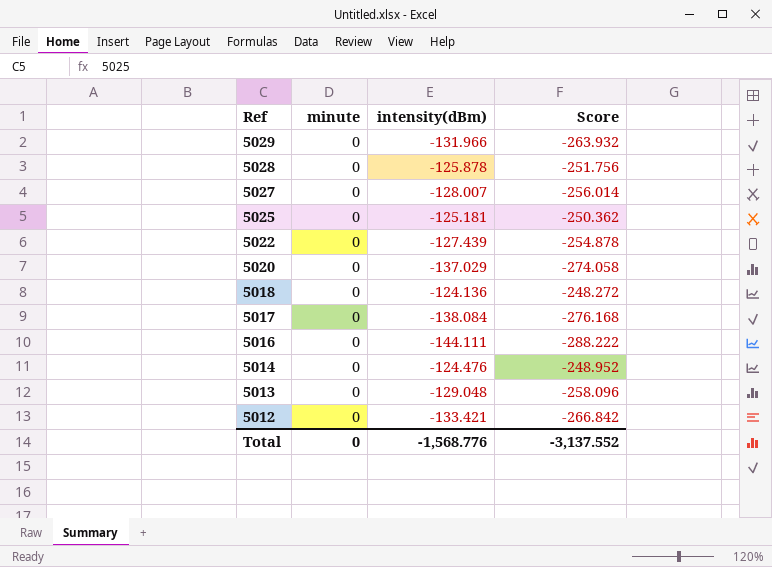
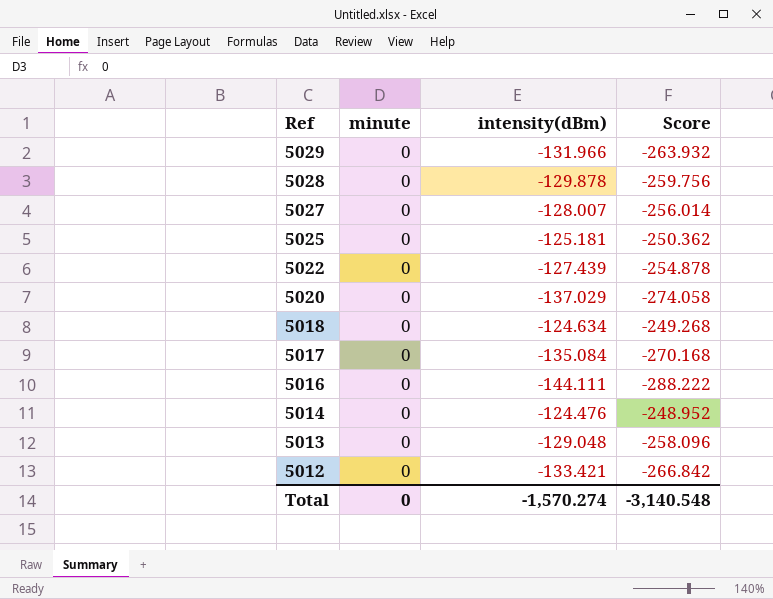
5028 | intensity(dBm): -125.878 -> -129.878
5028 | Score: -251.756 -> -259.756
5018 | intensity(dBm): -124.136 -> -124.634
5018 | Score: -248.272 -> -249.268
5017 | intensity(dBm): -138.084 -> -135.084
5017 | Score: -276.168 -> -270.168
Total | intensity(dBm): -1,568.776 -> -1,570.274
Total | Score: -3,137.552 -> -3,140.548

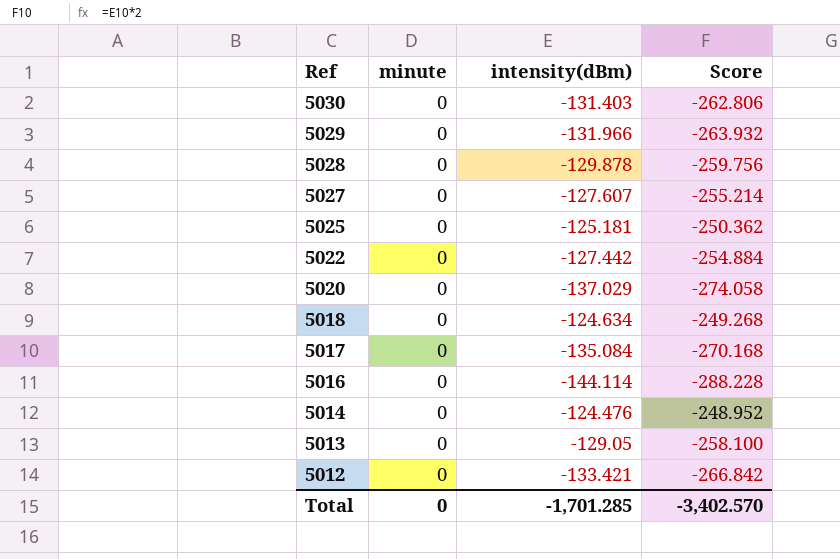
row 5030: none -> 0 | -131.403 | -262.806
5027 | intensity(dBm): -128.007 -> -127.607
5027 | Score: -256.014 -> -255.214
5022 | intensity(dBm): -127.439 -> -127.442
5022 | Score: -254.878 -> -254.884
5016 | intensity(dBm): -144.111 -> -144.114
5016 | Score: -288.222 -> -288.228
5013 | intensity(dBm): -129.048 -> -129.05
5013 | Score: -258.096 -> -258.100
Total | intensity(dBm): -1,570.274 -> -1,701.285
Total | Score: -3,140.548 -> -3,402.570

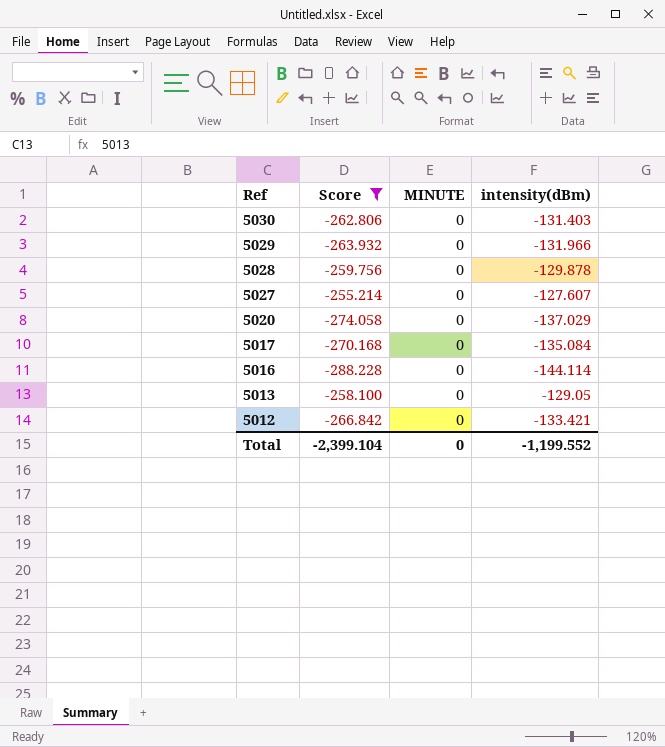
filter: none -> Score <= -255.214
column Score | position: 4 -> 2
column name: minute -> MINUTE
Total | Score: -3,402.570 -> -2,399.104
Total | intensity(dBm): -1,701.285 -> -1,199.552

